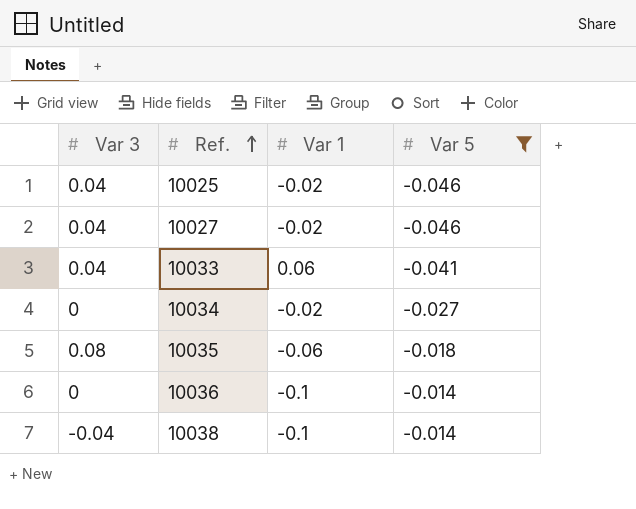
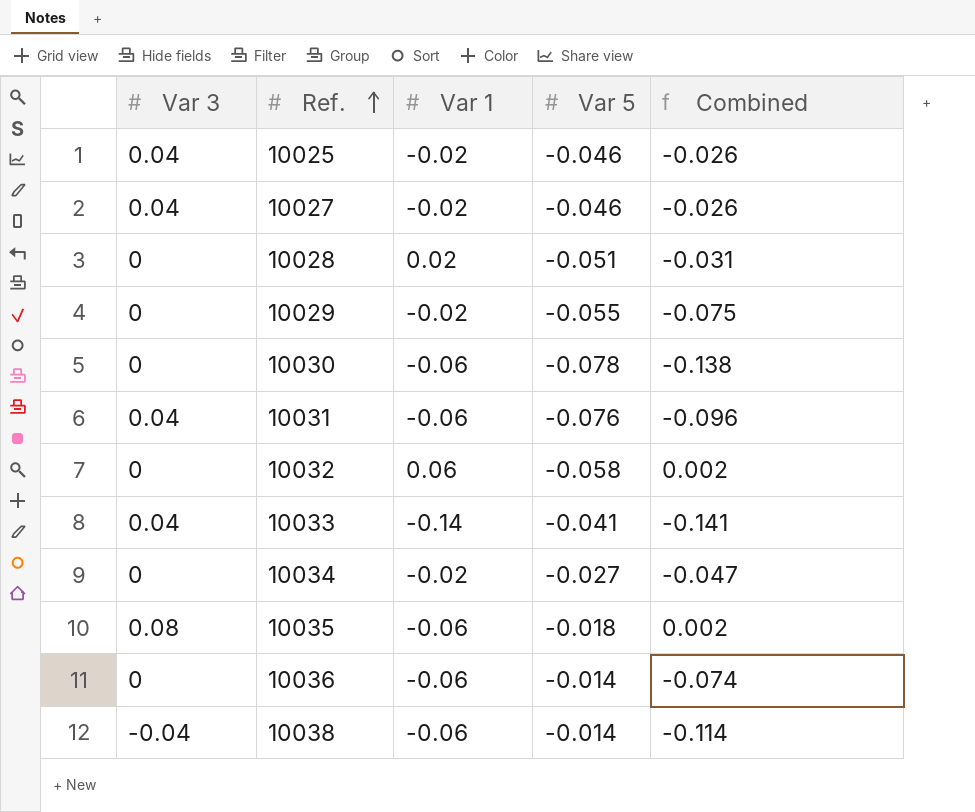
filter: Var 5 >= -0.046 -> none
column Combined | formula: none -> [Var 3] + [Var 1] + [Var 5]
10033 | Var 1: 0.06 -> -0.14
10036 | Var 1: -0.1 -> -0.06
10038 | Var 1: -0.1 -> -0.06

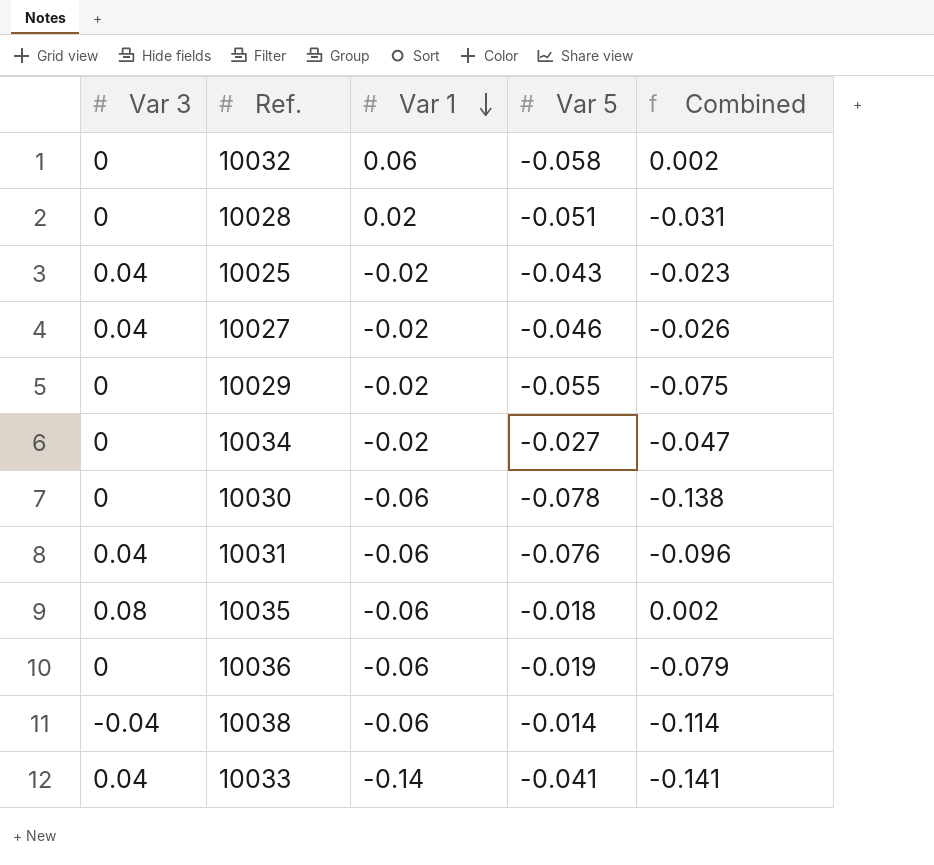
row order: Ref. ascending -> Var 1 descending
10025 | Var 5: -0.046 -> -0.043
10025 | Combined: -0.026 -> -0.023
10036 | Var 5: -0.014 -> -0.019
10036 | Combined: -0.074 -> -0.079

